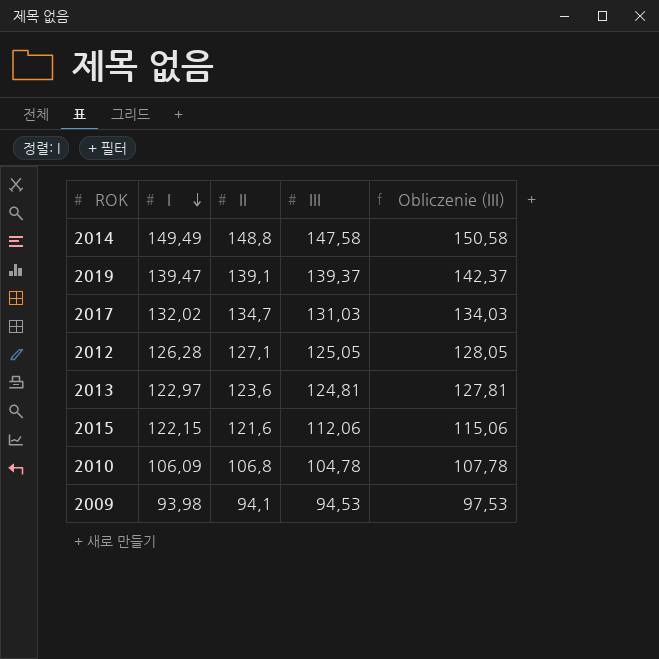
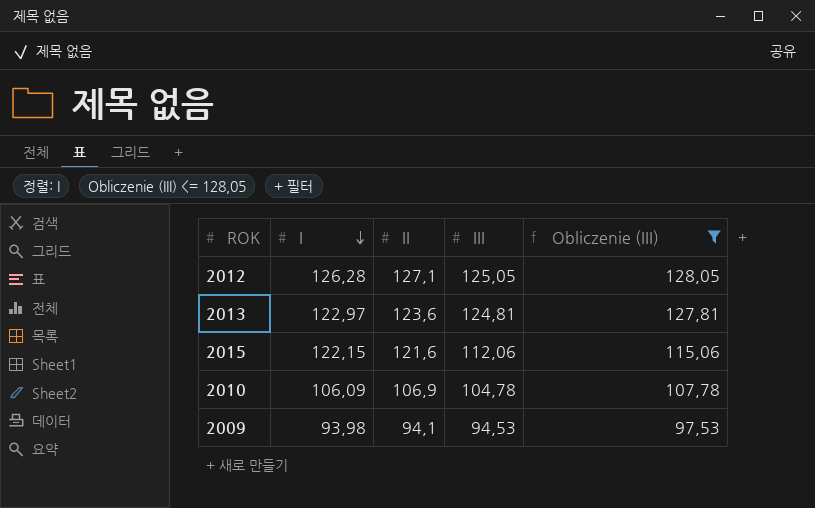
filter: none -> Obliczenie (III) <= 128,05
2010 | II: 106,8 -> 106,9

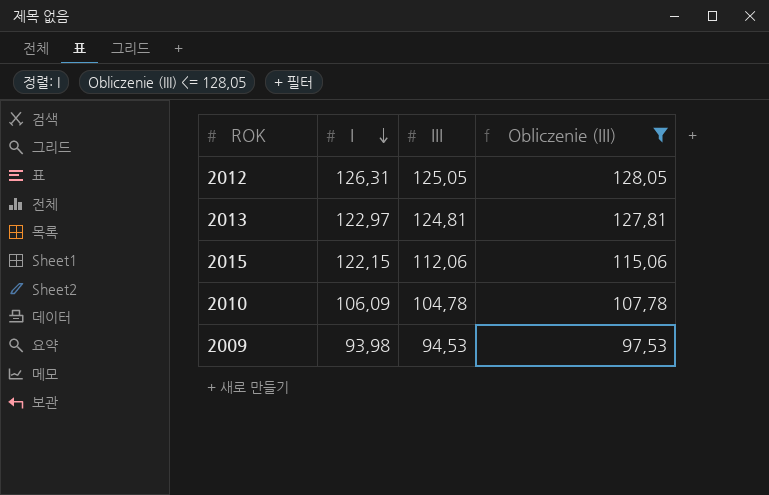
column II | position: 3 -> none
2012 | I: 126,28 -> 126,31

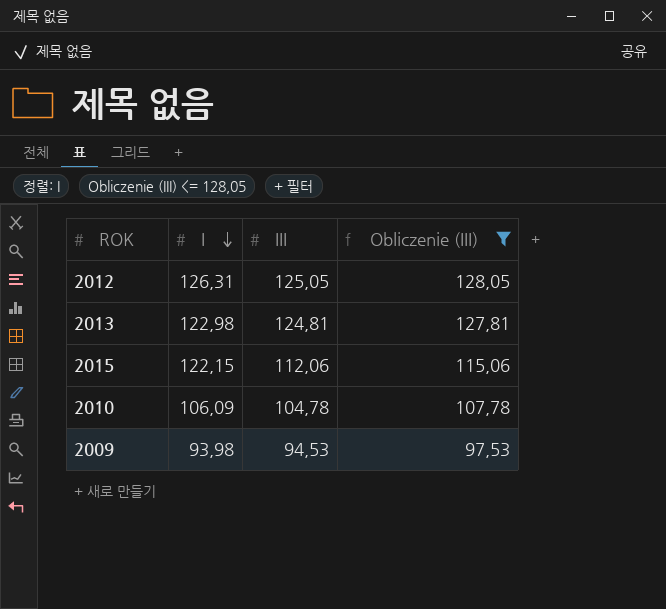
2013 | I: 122,97 -> 122,98

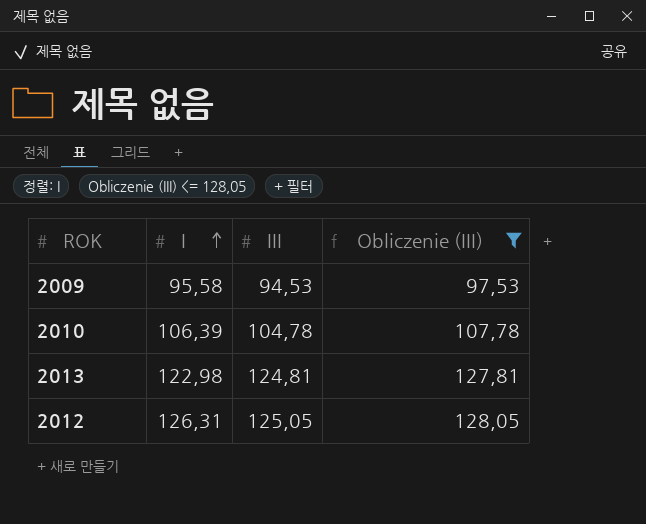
row order: I descending -> I ascending
row 2015: 122,15 | 112,06 | 115,06 -> none
2009 | I: 93,98 -> 95,58
2010 | I: 106,09 -> 106,39

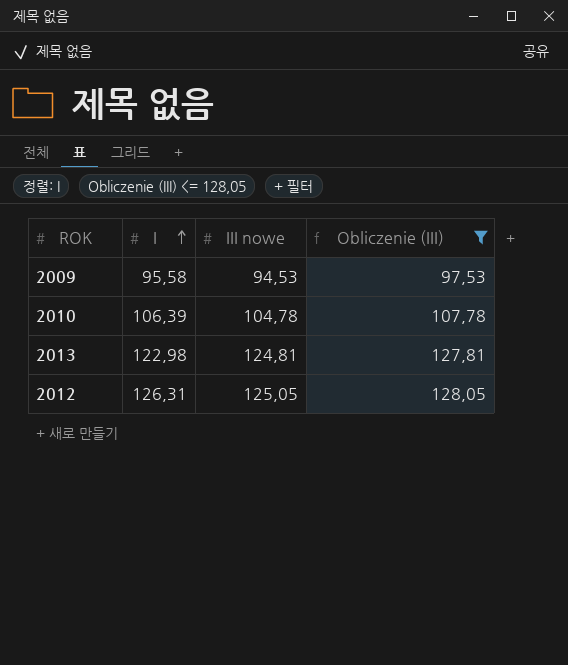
column name: III -> III nowe

